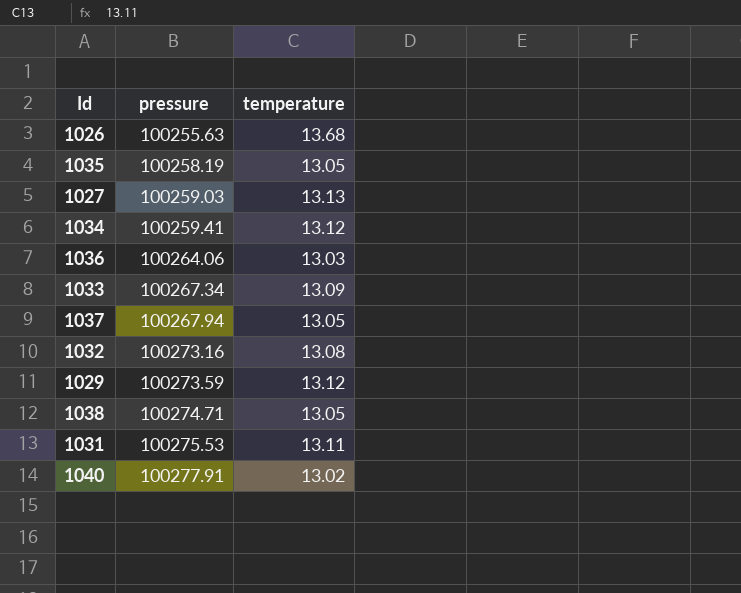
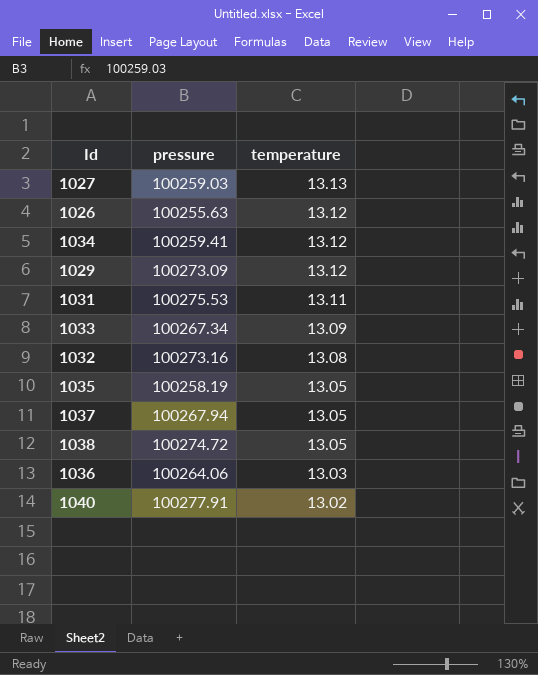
row order: pressure ascending -> temperature descending
1026 | temperature: 13.68 -> 13.12
1029 | pressure: 100273.59 -> 100273.09
1038 | pressure: 100274.71 -> 100274.72

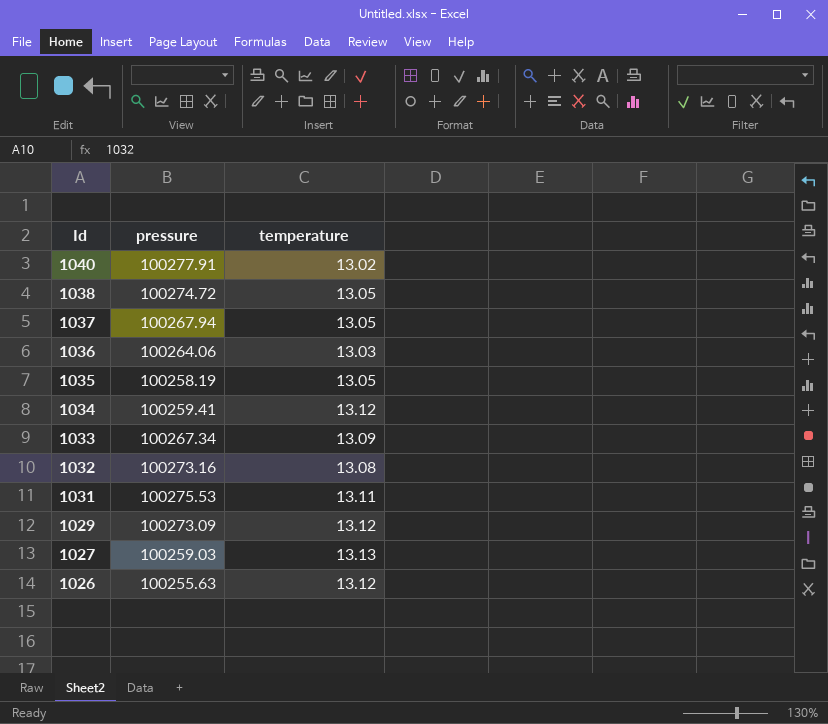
row order: temperature descending -> Id descending

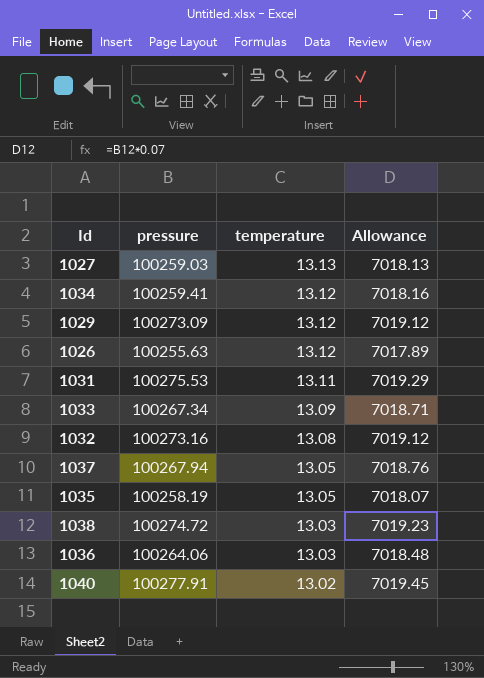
row order: Id descending -> temperature descending
column Allowance | formula: none -> [pressure] * 0.07
1038 | temperature: 13.05 -> 13.03

